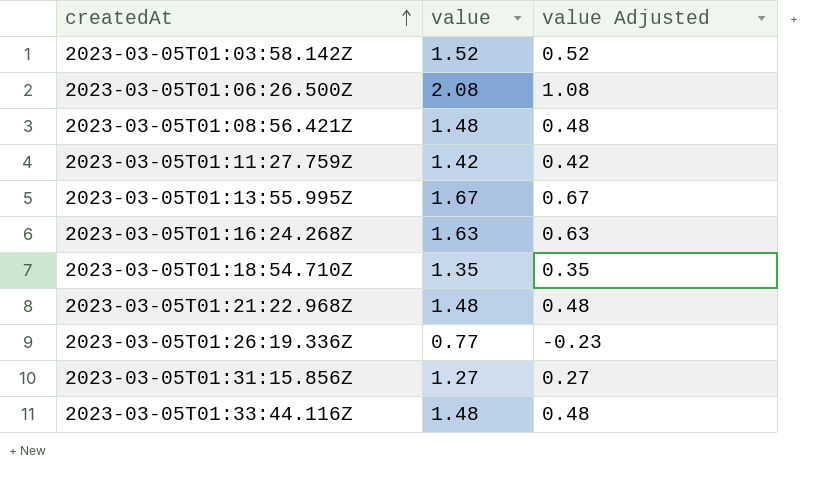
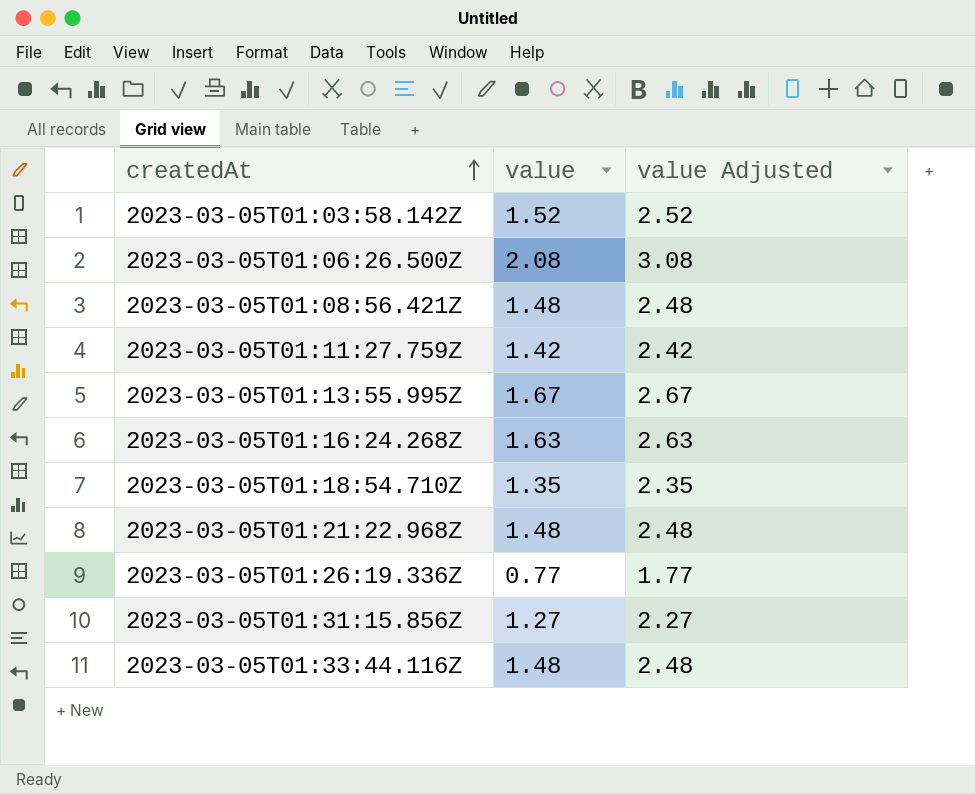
column value Adjusted | formula: [value] - 1 -> [value] + 1

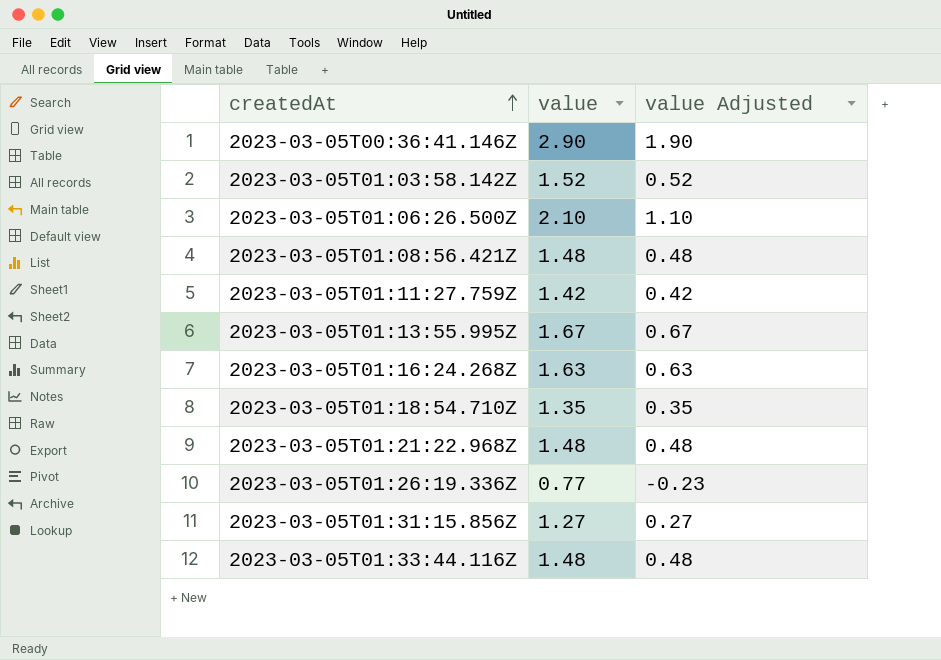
column value Adjusted | formula: [value] + 1 -> [value] - 1
row 2023-03-05T00:36:41.146Z: none -> 2.90 | 1.90
2023-03-05T01:06:26.500Z | value: 2.08 -> 2.10

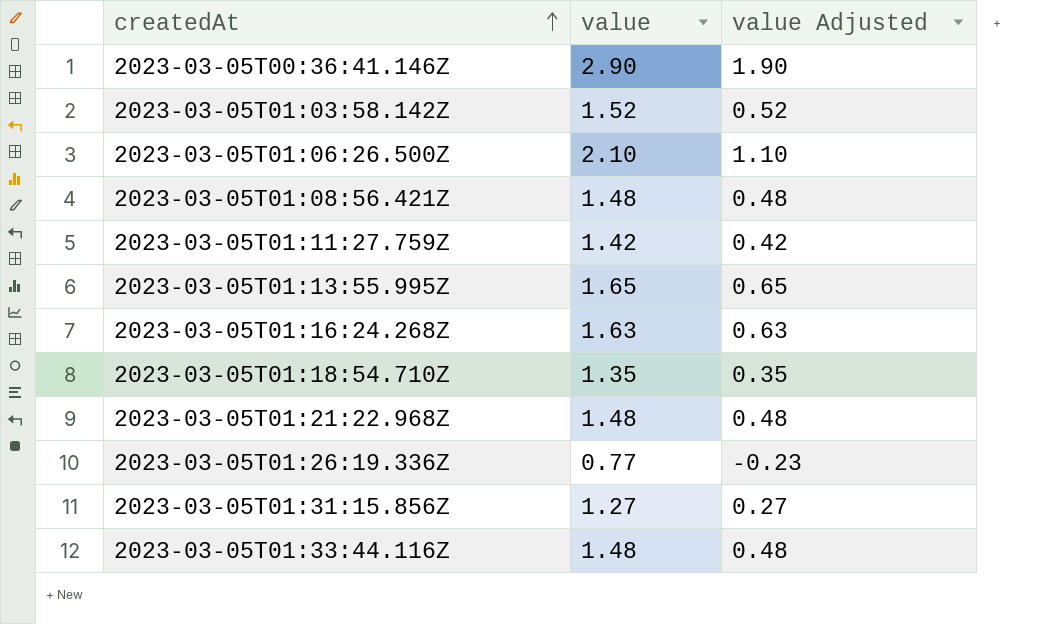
2023-03-05T01:13:55.995Z | value: 1.67 -> 1.65
2023-03-05T01:13:55.995Z | value Adjusted: 0.67 -> 0.65

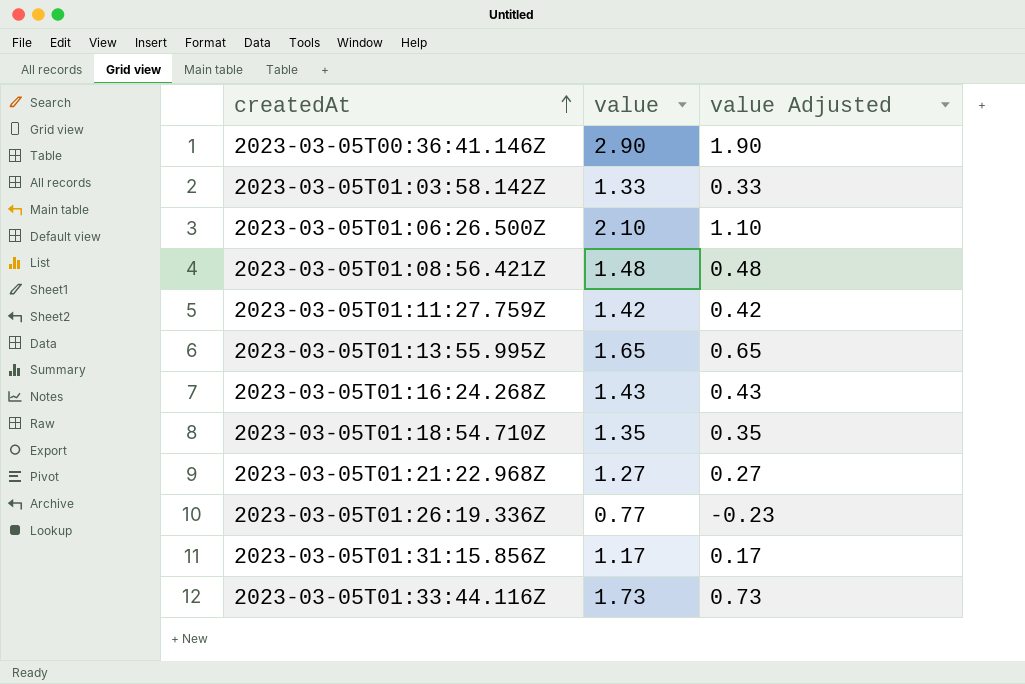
2023-03-05T01:03:58.142Z | value: 1.52 -> 1.33
2023-03-05T01:03:58.142Z | value Adjusted: 0.52 -> 0.33
2023-03-05T01:16:24.268Z | value: 1.63 -> 1.43
2023-03-05T01:16:24.268Z | value Adjusted: 0.63 -> 0.43
2023-03-05T01:21:22.968Z | value: 1.48 -> 1.27
2023-03-05T01:21:22.968Z | value Adjusted: 0.48 -> 0.27
2023-03-05T01:31:15.856Z | value: 1.27 -> 1.17
2023-03-05T01:31:15.856Z | value Adjusted: 0.27 -> 0.17
2023-03-05T01:33:44.116Z | value: 1.48 -> 1.73
2023-03-05T01:33:44.116Z | value Adjusted: 0.48 -> 0.73

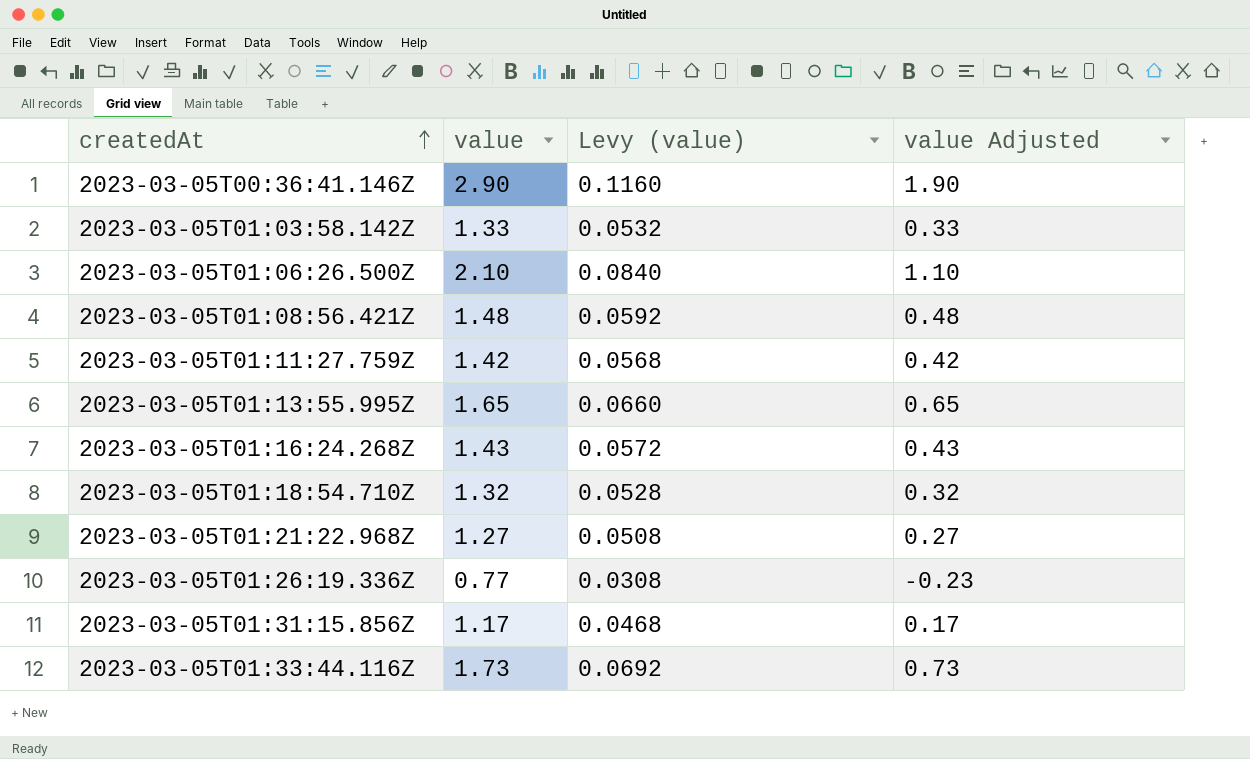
column Levy (value) | formula: none -> [value] * 0.04
2023-03-05T01:18:54.710Z | value: 1.35 -> 1.32
2023-03-05T01:18:54.710Z | value Adjusted: 0.35 -> 0.32

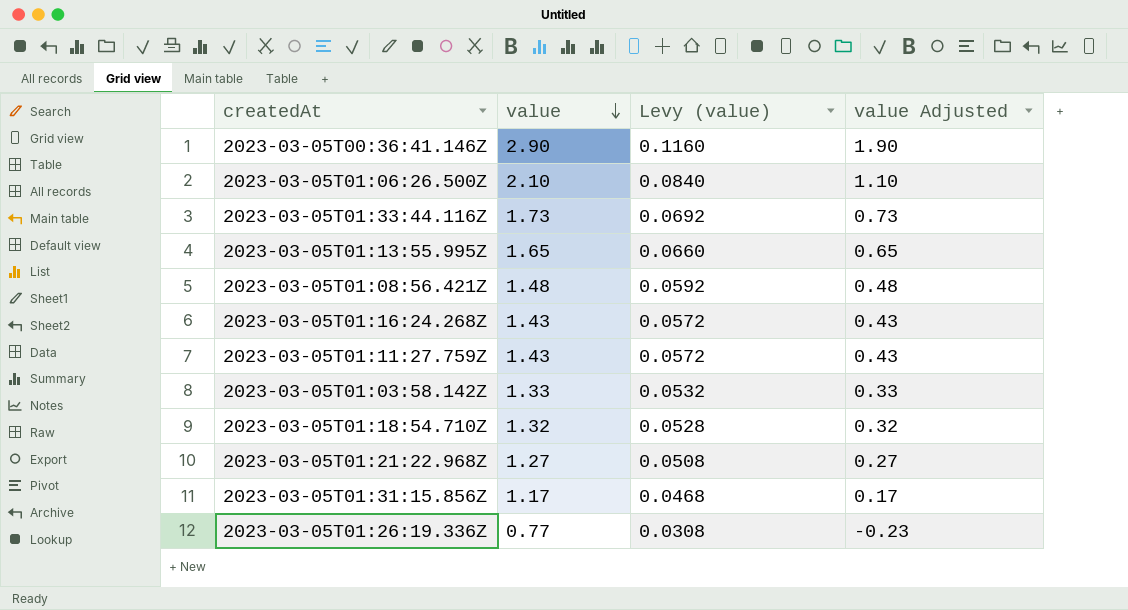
row order: createdAt ascending -> value descending
2023-03-05T01:11:27.759Z | value: 1.42 -> 1.43
2023-03-05T01:11:27.759Z | Levy (value): 0.0568 -> 0.0572
2023-03-05T01:11:27.759Z | value Adjusted: 0.42 -> 0.43

